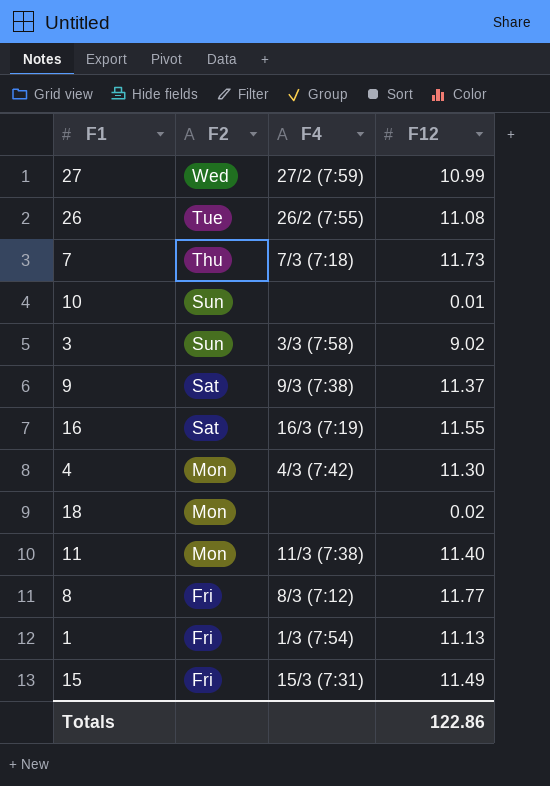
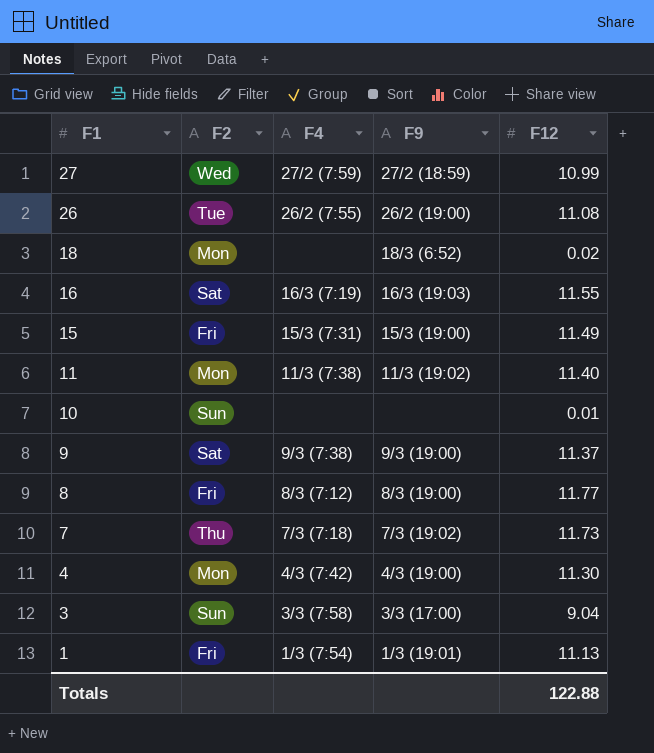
row order: F2 descending -> F1 descending
column F9 | position: none -> 4
3 | F12: 9.02 -> 9.04
Totals | F12: 122.86 -> 122.88

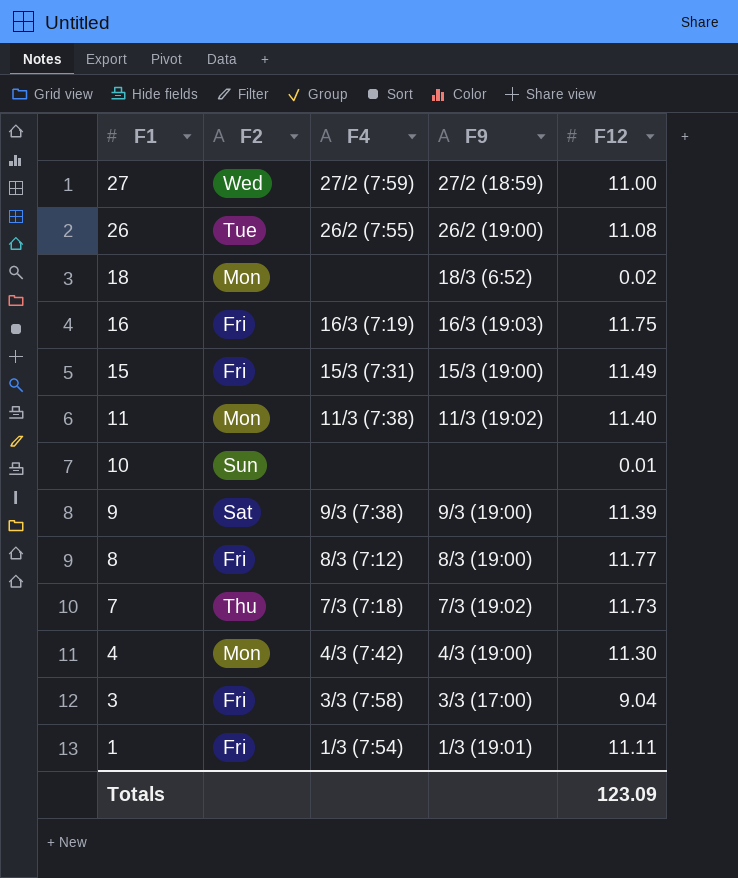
27 | F12: 10.99 -> 11.00
16 | F2: Sat -> Fri
16 | F12: 11.55 -> 11.75
9 | F12: 11.37 -> 11.39
3 | F2: Sun -> Fri
1 | F12: 11.13 -> 11.11
Totals | F12: 122.88 -> 123.09

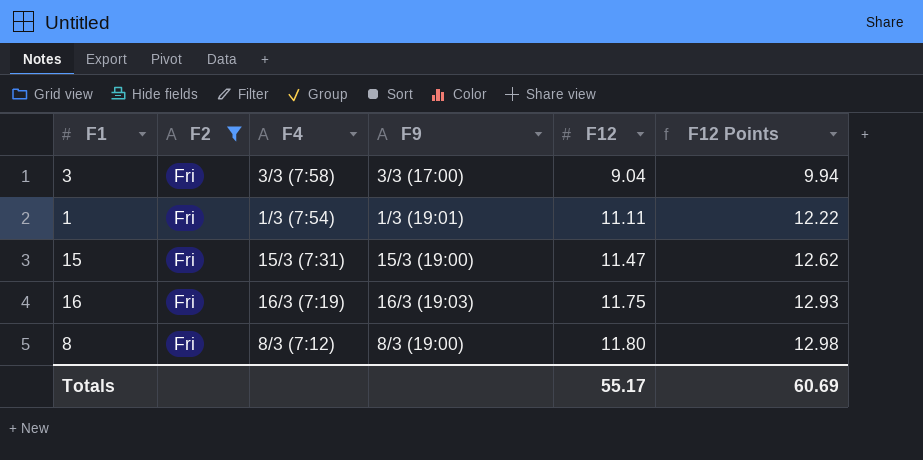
filter: none -> F2 = Fri
row order: F1 descending -> F12 ascending
column F12 Points | formula: none -> [F12] * 1.1
15 | F12: 11.49 -> 11.47
8 | F12: 11.77 -> 11.80
Totals | F12: 123.09 -> 55.17

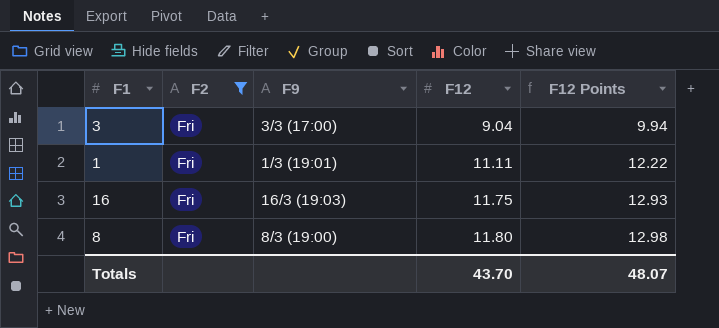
column F4 | position: 3 -> none
row 15: Fri | 15/3 (7:31) | 15/3 (19:00) | 11.47 | 12.62 -> none
Totals | F12: 55.17 -> 43.70
Totals | F12 Points: 60.69 -> 48.07

